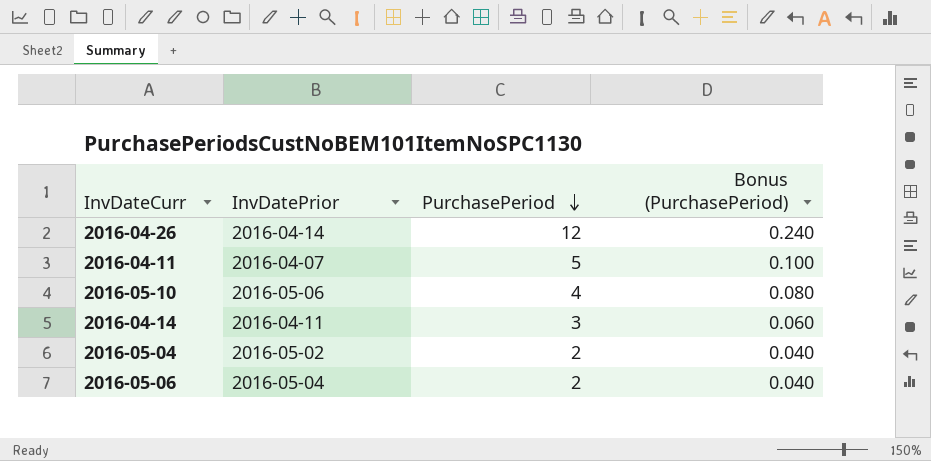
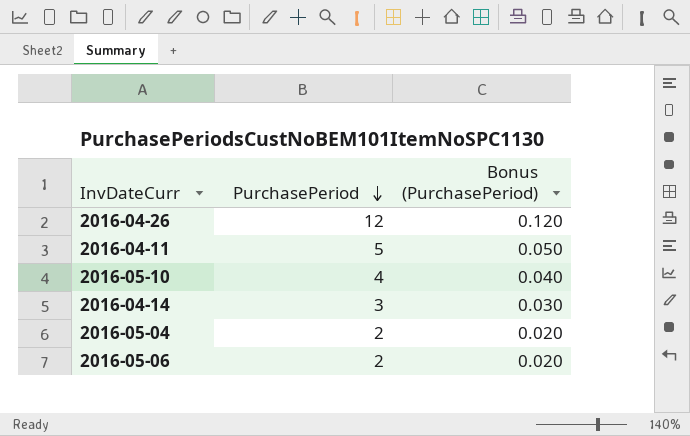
column InvDatePrior | position: 2 -> none
column Bonus (PurchasePeriod) | formula: [PurchasePeriod] * 0.02 -> [PurchasePeriod] * 0.01

